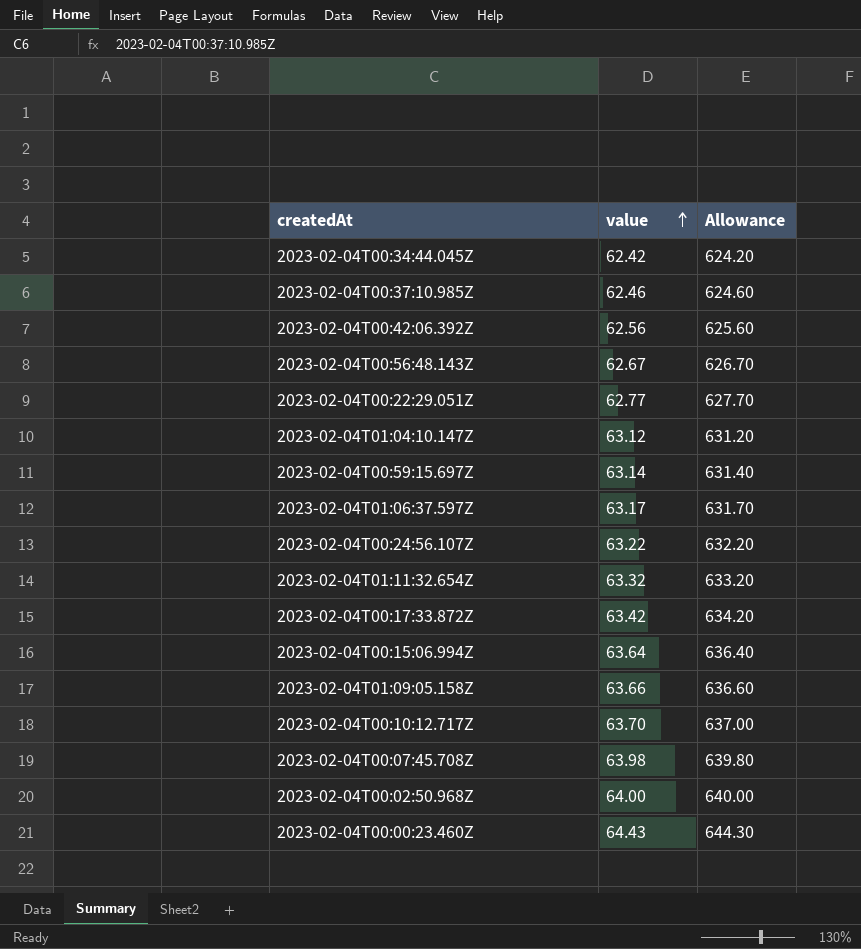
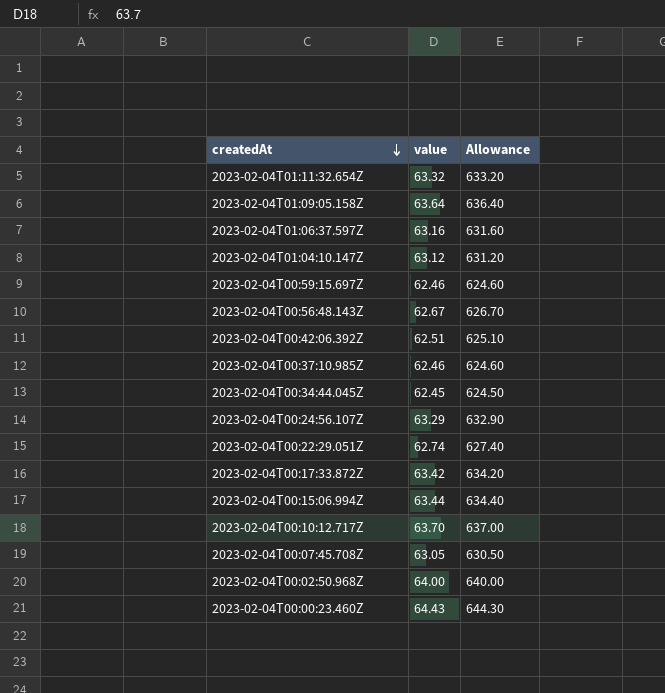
row order: value ascending -> createdAt descending
2023-02-04T01:09:05.158Z | value: 63.66 -> 63.64
2023-02-04T01:09:05.158Z | Allowance: 636.60 -> 636.40
2023-02-04T01:06:37.597Z | value: 63.17 -> 63.16
2023-02-04T01:06:37.597Z | Allowance: 631.70 -> 631.60
2023-02-04T00:59:15.697Z | value: 63.14 -> 62.46
2023-02-04T00:59:15.697Z | Allowance: 631.40 -> 624.60
2023-02-04T00:42:06.392Z | value: 62.56 -> 62.51
2023-02-04T00:42:06.392Z | Allowance: 625.60 -> 625.10
2023-02-04T00:34:44.045Z | value: 62.42 -> 62.45
2023-02-04T00:34:44.045Z | Allowance: 624.20 -> 624.50
2023-02-04T00:24:56.107Z | value: 63.22 -> 63.29
2023-02-04T00:24:56.107Z | Allowance: 632.20 -> 632.90
2023-02-04T00:22:29.051Z | value: 62.77 -> 62.74
2023-02-04T00:22:29.051Z | Allowance: 627.70 -> 627.40
2023-02-04T00:15:06.994Z | value: 63.64 -> 63.44
2023-02-04T00:15:06.994Z | Allowance: 636.40 -> 634.40
2023-02-04T00:07:45.708Z | value: 63.98 -> 63.05
2023-02-04T00:07:45.708Z | Allowance: 639.80 -> 630.50

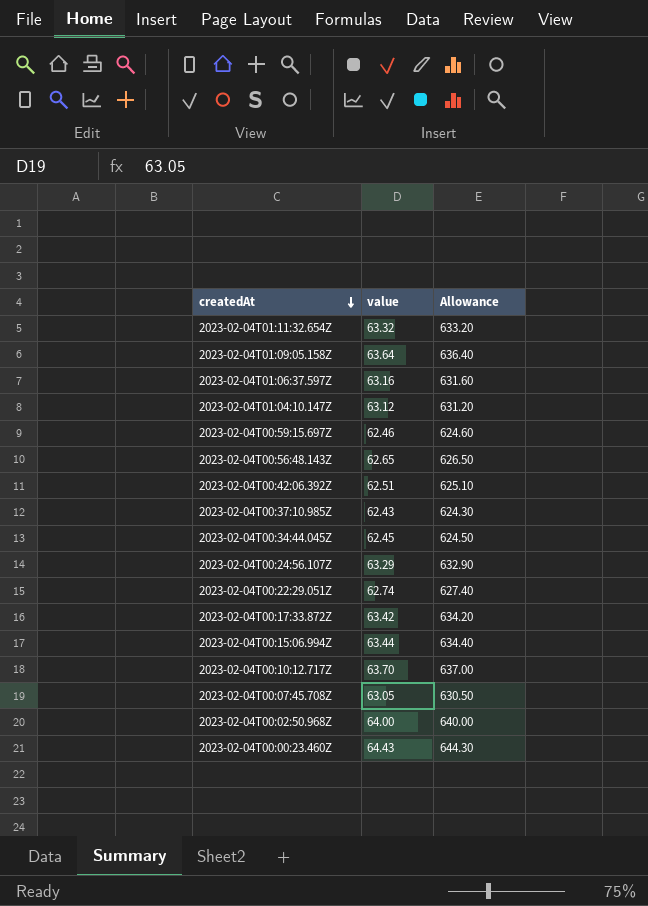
2023-02-04T00:56:48.143Z | value: 62.67 -> 62.65
2023-02-04T00:56:48.143Z | Allowance: 626.70 -> 626.50
2023-02-04T00:37:10.985Z | value: 62.46 -> 62.43
2023-02-04T00:37:10.985Z | Allowance: 624.60 -> 624.30

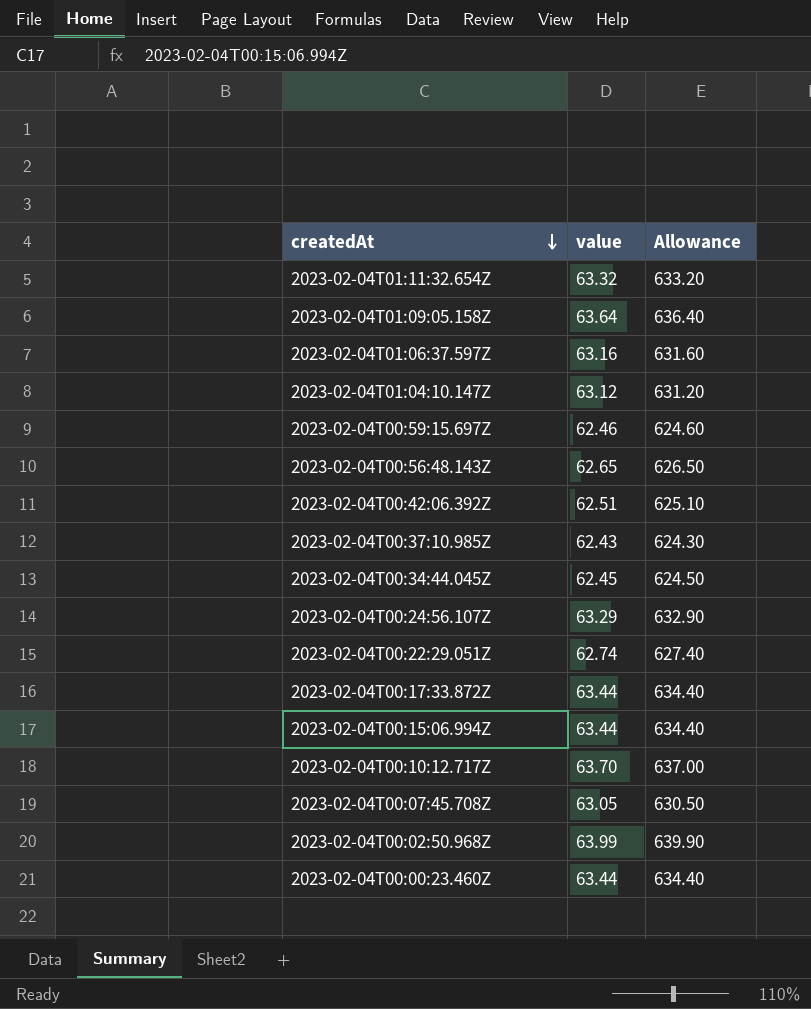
2023-02-04T00:17:33.872Z | value: 63.42 -> 63.44
2023-02-04T00:17:33.872Z | Allowance: 634.20 -> 634.40
2023-02-04T00:02:50.968Z | value: 64.00 -> 63.99
2023-02-04T00:02:50.968Z | Allowance: 640.00 -> 639.90
2023-02-04T00:00:23.460Z | value: 64.43 -> 63.44
2023-02-04T00:00:23.460Z | Allowance: 644.30 -> 634.40

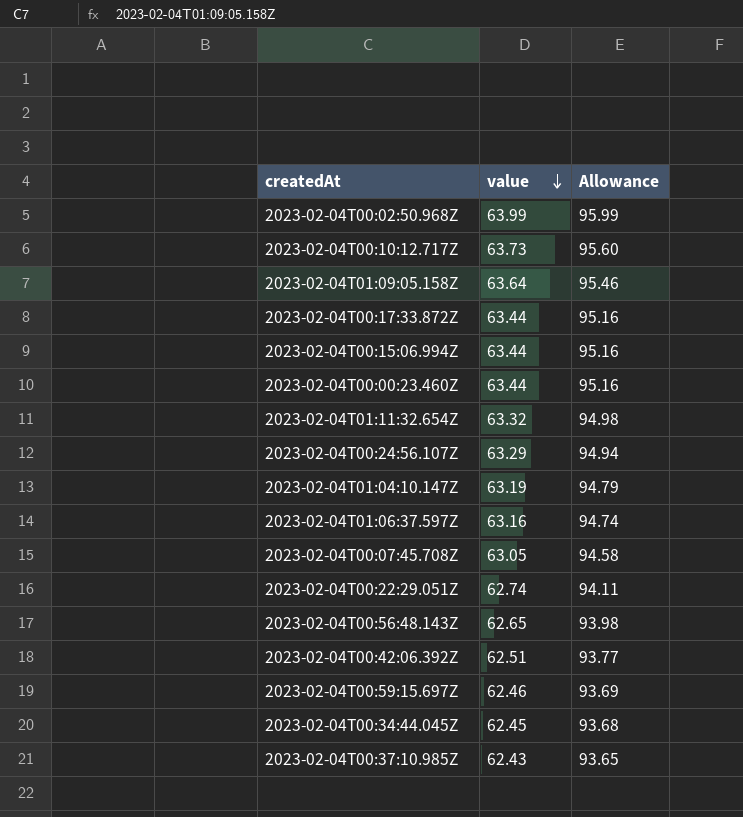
row order: createdAt descending -> value descending
column Allowance | formula: [value] * 10 -> [value] * 1.5
2023-02-04T00:10:12.717Z | value: 63.70 -> 63.73
2023-02-04T01:04:10.147Z | value: 63.12 -> 63.19

